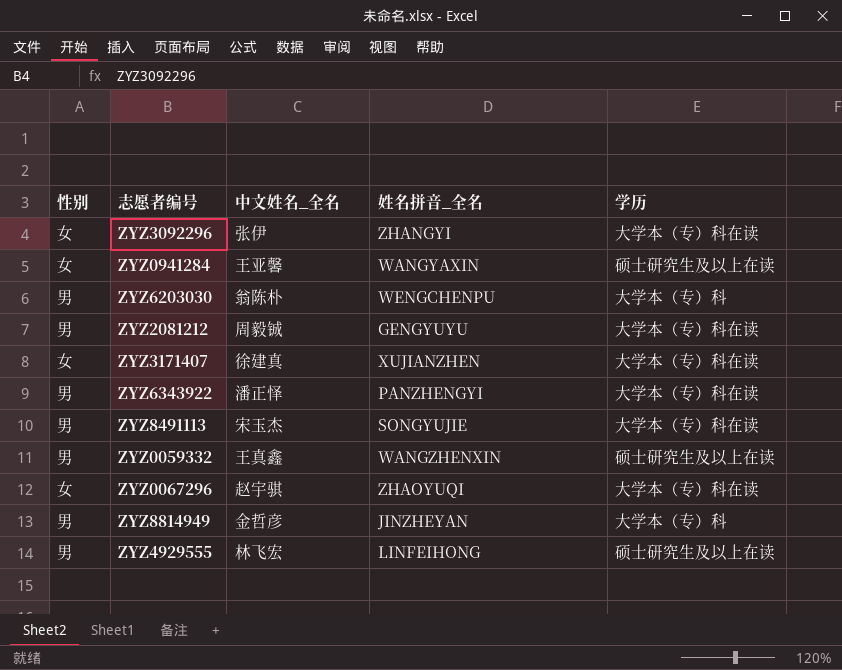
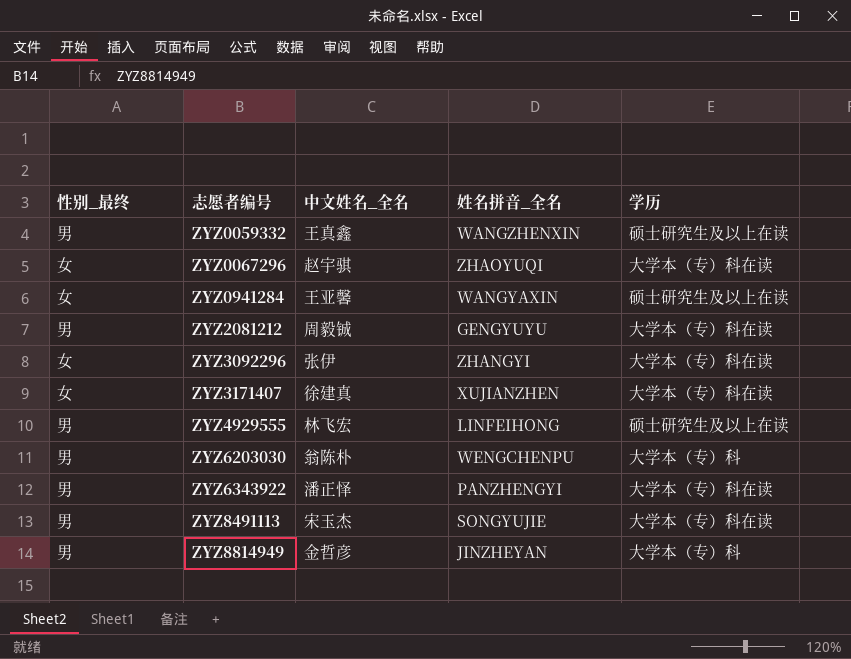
row order: none -> 志愿者编号 ascending
column name: 性别 -> 性别_最终

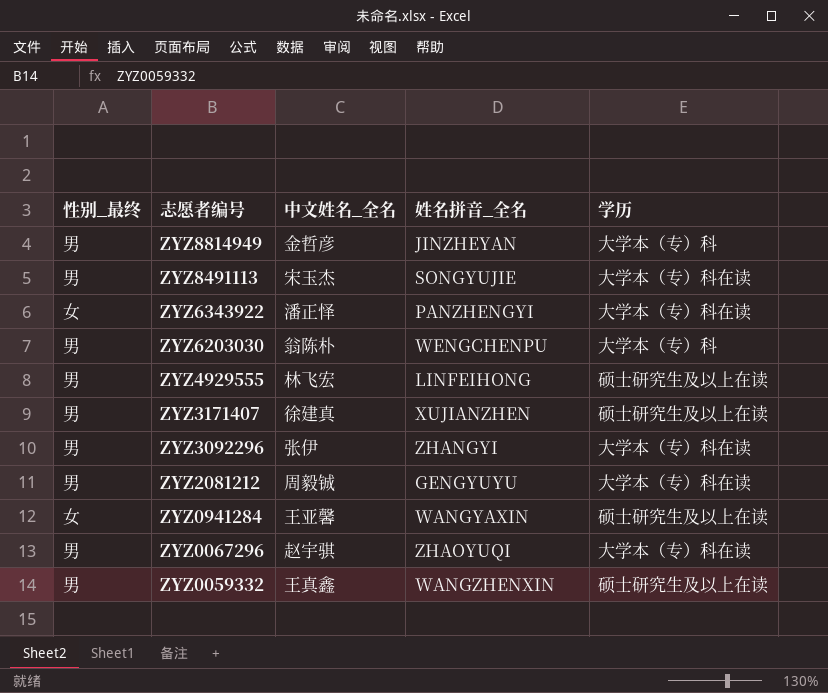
row order: 志愿者编号 ascending -> 志愿者编号 descending
ZYZ6343922 | 性别_最终: 男 -> 女
ZYZ3171407 | 性别_最终: 女 -> 男
ZYZ3171407 | 学历: 大学本（专）科在读 -> 硕士研究生及以上在读
ZYZ3092296 | 性别_最终: 女 -> 男
ZYZ0067296 | 性别_最终: 女 -> 男

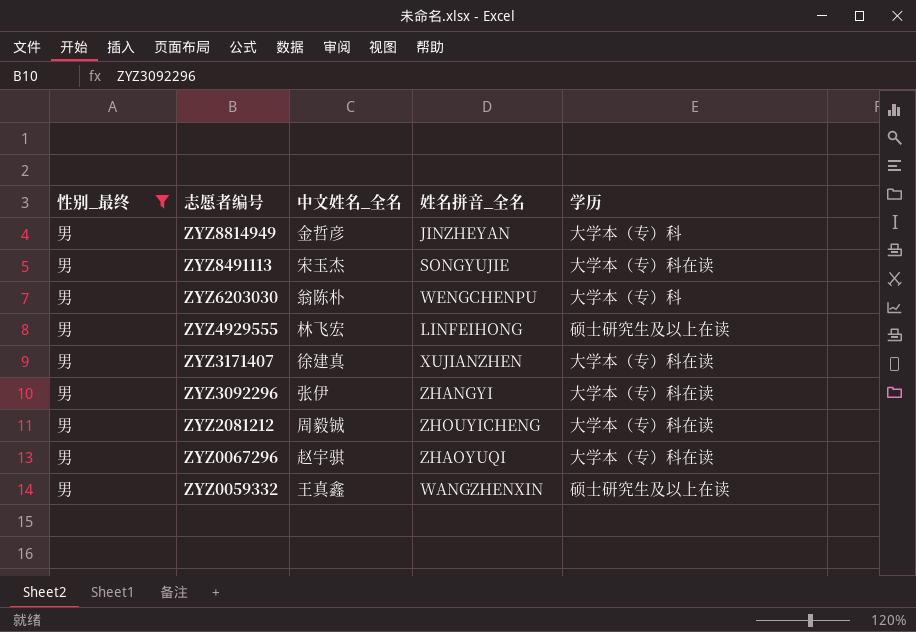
filter: none -> 性别_最终 = 男
ZYZ3171407 | 学历: 硕士研究生及以上在读 -> 大学本（专）科在读
ZYZ2081212 | 姓名拼音_全名: GENGYUYU -> ZHOUYICHENG

